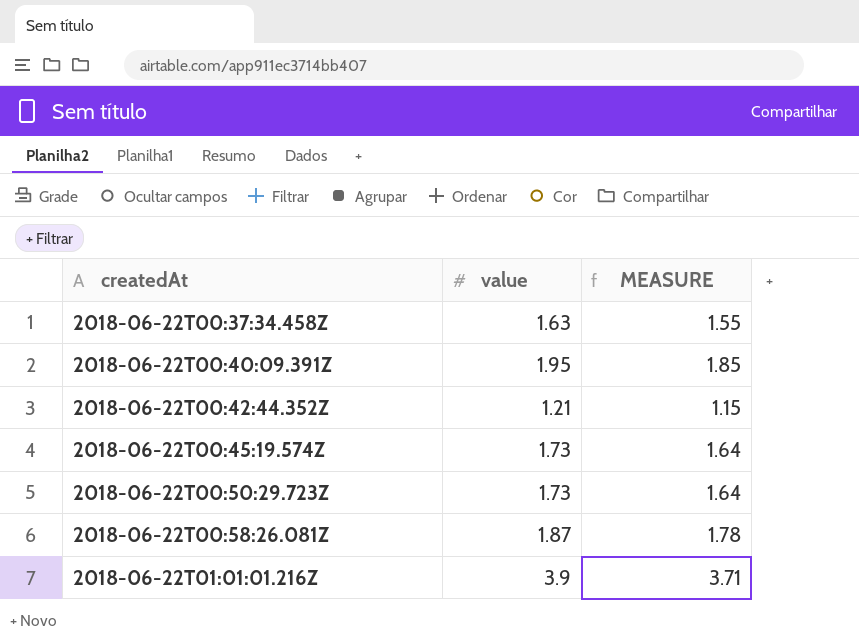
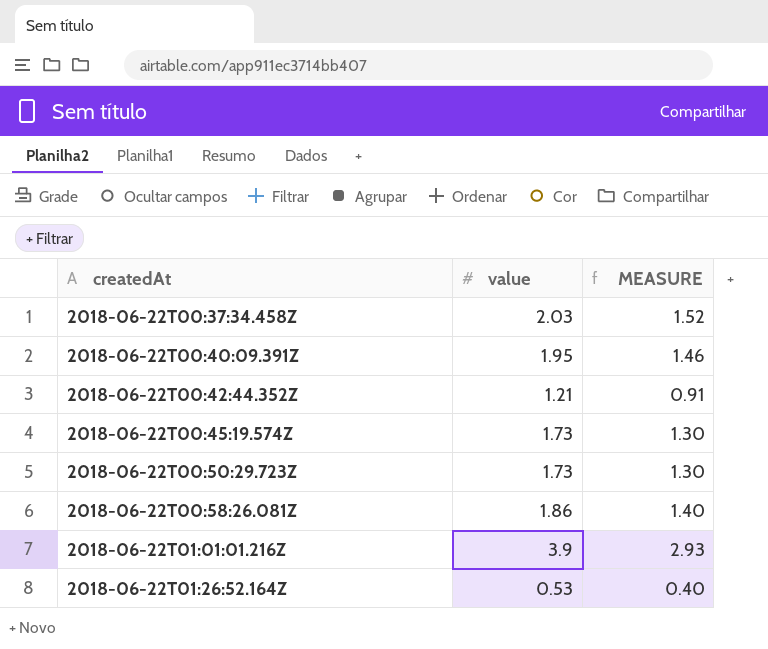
column MEASURE | formula: [value] * 0.95 -> [value] * 0.75
2018-06-22T00:37:34.458Z | value: 1.63 -> 2.03
2018-06-22T00:58:26.081Z | value: 1.87 -> 1.86
row 2018-06-22T01:26:52.164Z: none -> 0.53 | 0.40

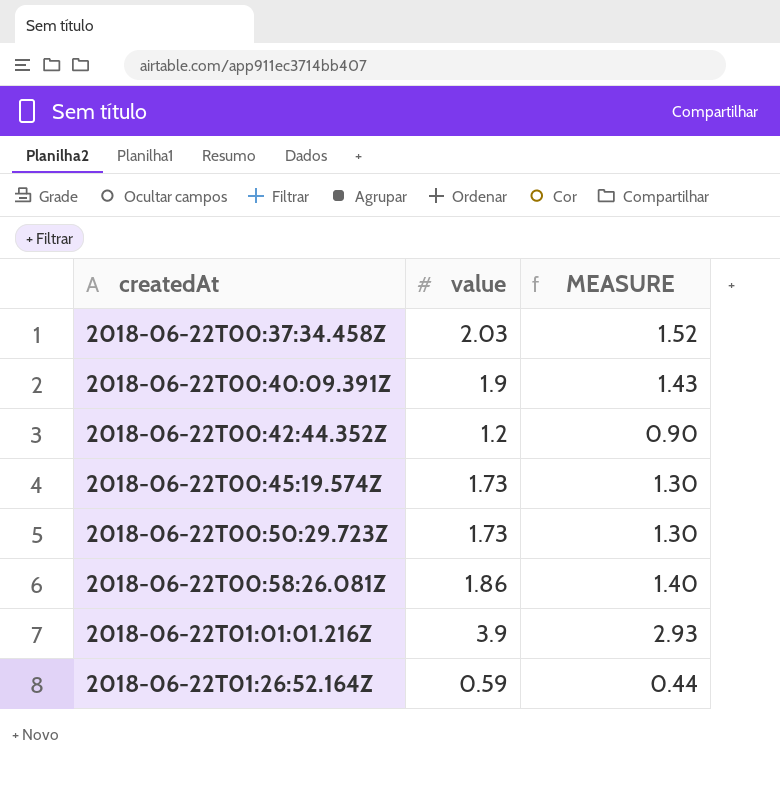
2018-06-22T00:40:09.391Z | value: 1.95 -> 1.9
2018-06-22T00:40:09.391Z | MEASURE: 1.46 -> 1.43
2018-06-22T00:42:44.352Z | value: 1.21 -> 1.2
2018-06-22T00:42:44.352Z | MEASURE: 0.91 -> 0.90
2018-06-22T01:26:52.164Z | value: 0.53 -> 0.59
2018-06-22T01:26:52.164Z | MEASURE: 0.40 -> 0.44

